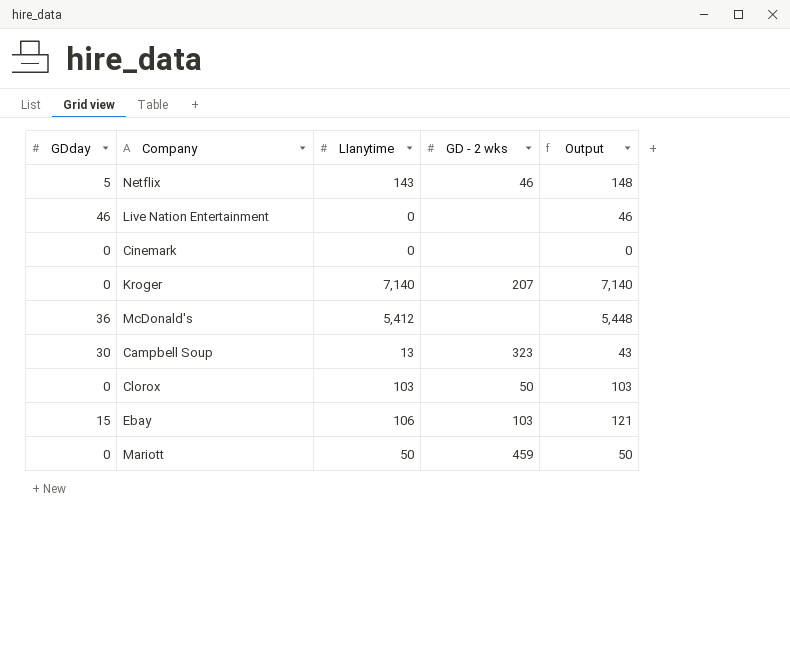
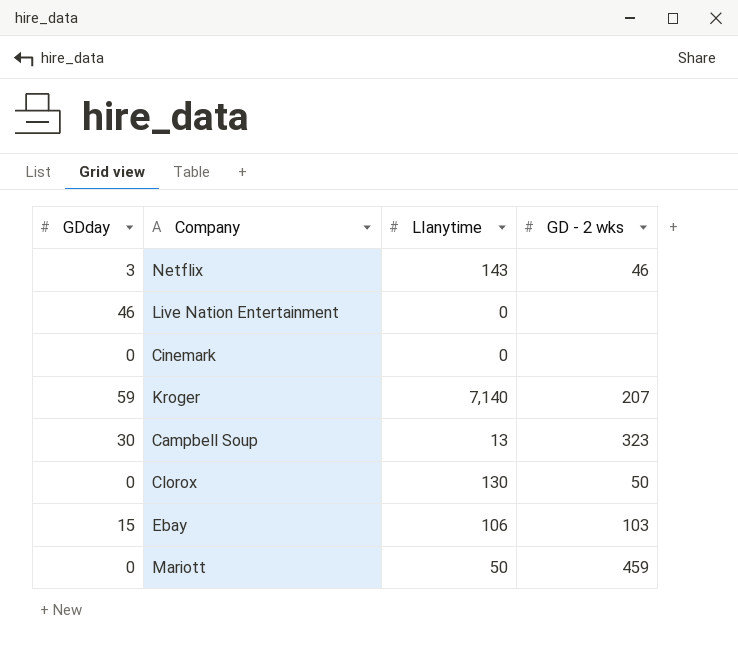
column Output | formula: [GDday] + [LIanytime] -> none
row McDonald's: 36 | 5,412 | none | 5,448 -> none
Netflix | GDday: 5 -> 3
Kroger | GDday: 0 -> 59
Clorox | LIanytime: 103 -> 130

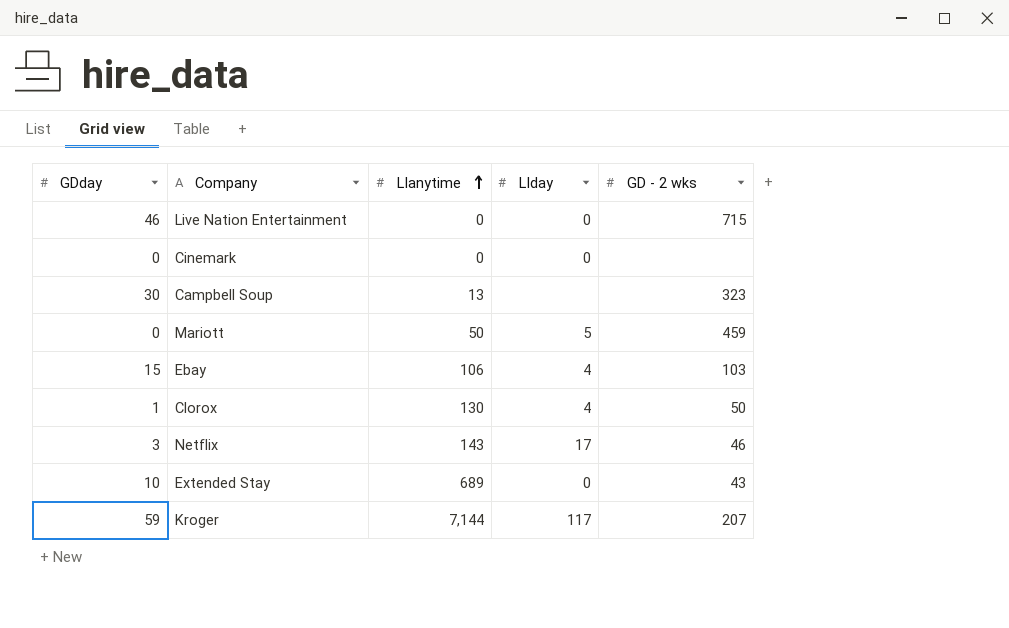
row order: none -> LIanytime ascending
column LIday | position: none -> 4
Live Nation Entertainment | GD - 2 wks: none -> 715
Clorox | GDday: 0 -> 1
row Extended Stay: none -> 10 | 689 | 0 | 43
Kroger | LIanytime: 7,140 -> 7,144

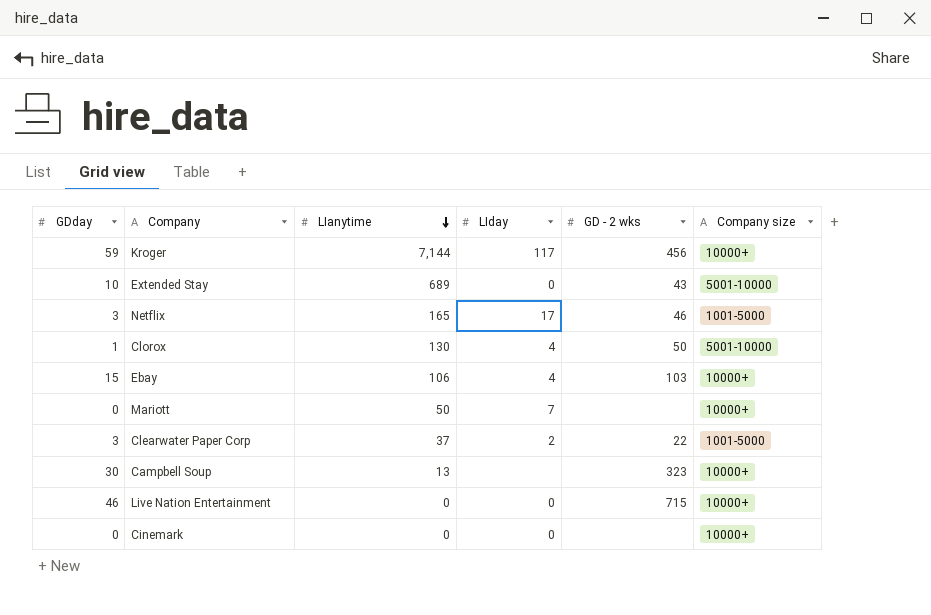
row order: LIanytime ascending -> LIanytime descending
column Company size | position: none -> 6
Kroger | GD - 2 wks: 207 -> 456
Netflix | LIanytime: 143 -> 165
Mariott | LIday: 5 -> 7
Mariott | GD - 2 wks: 459 -> none
row Clearwater Paper Corp: none -> 3 | 37 | 2 | 22 | 1001-5000

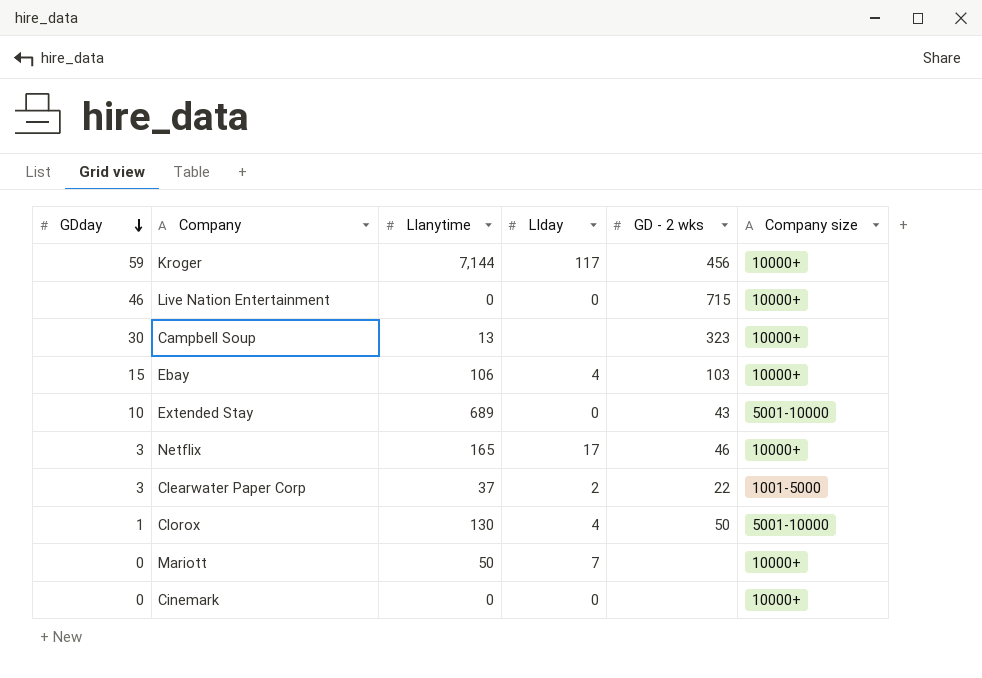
row order: LIanytime descending -> GDday descending
Netflix | Company size: 1001-5000 -> 10000+

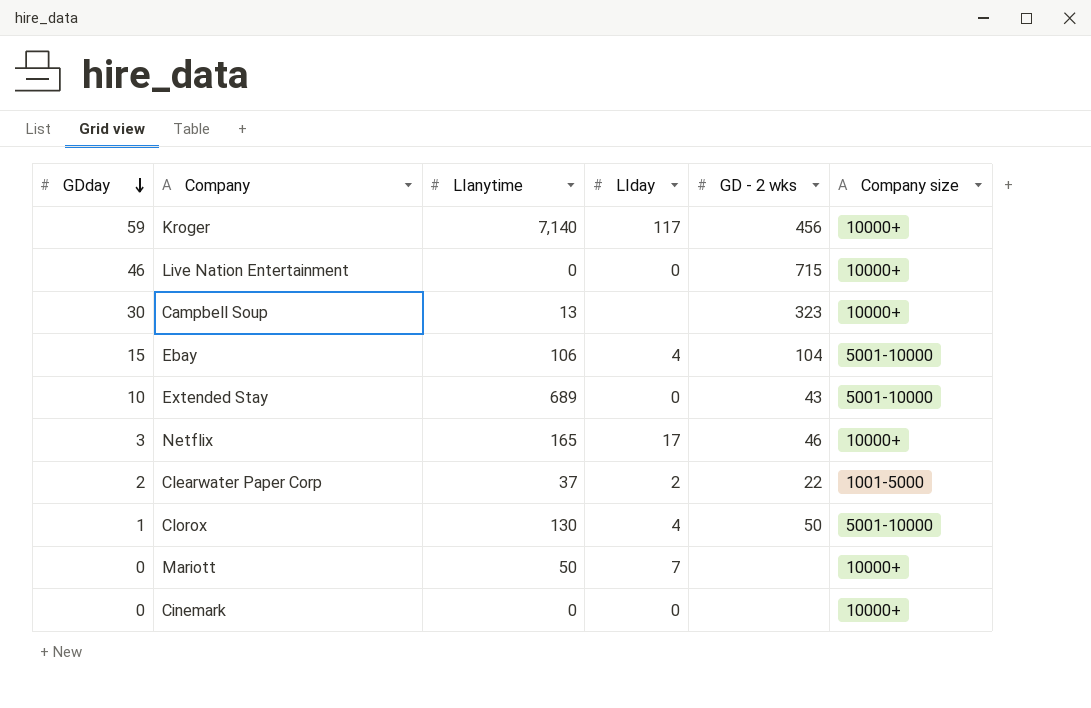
Kroger | LIanytime: 7,144 -> 7,140
Ebay | GD - 2 wks: 103 -> 104
Ebay | Company size: 10000+ -> 5001-10000
Clearwater Paper Corp | GDday: 3 -> 2

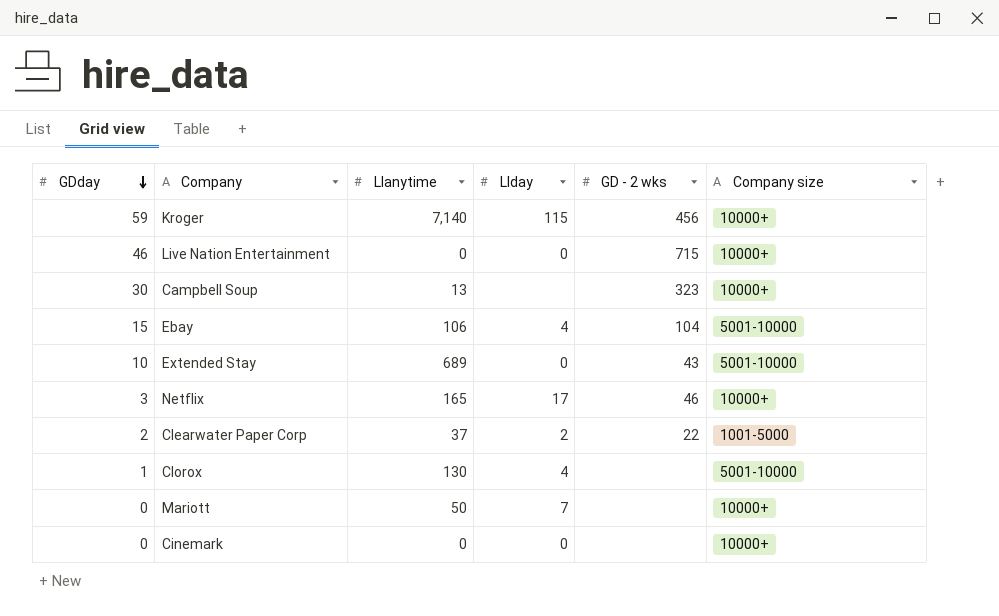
Kroger | LIday: 117 -> 115
Clorox | GD - 2 wks: 50 -> none

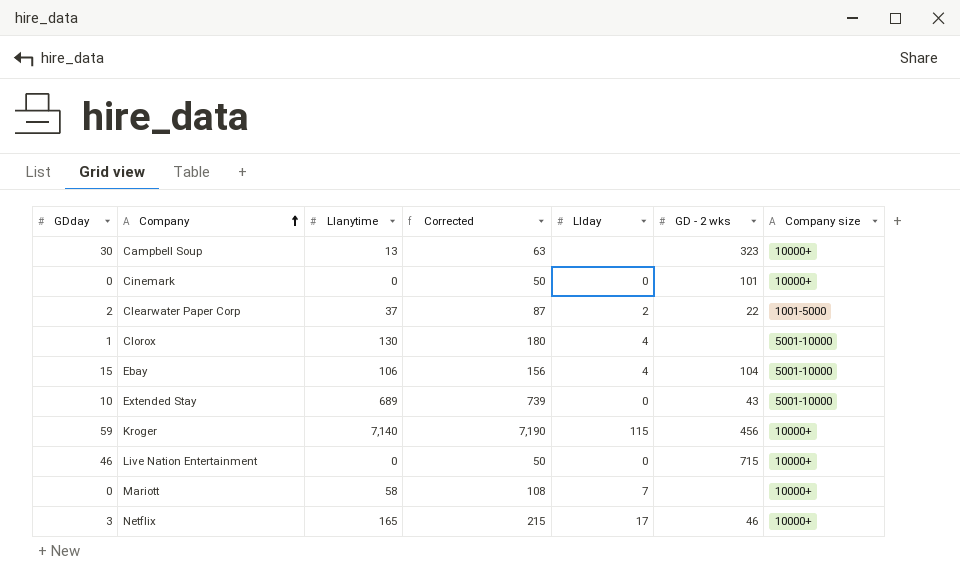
row order: GDday descending -> Company ascending
column Corrected | formula: none -> [LIanytime] + 50
Cinemark | GD - 2 wks: none -> 101
Mariott | LIanytime: 50 -> 58

